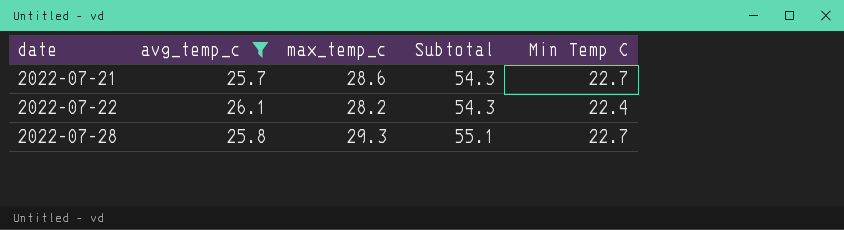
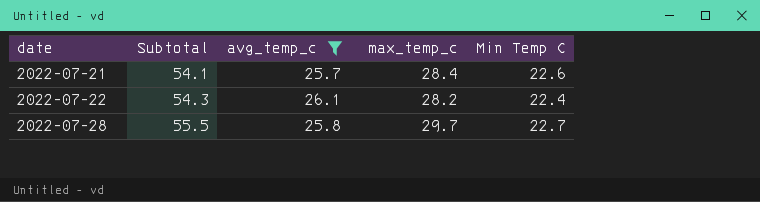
column Subtotal | position: 4 -> 2
2022-07-21 | Subtotal: 54.3 -> 54.1
2022-07-21 | max_temp_c: 28.6 -> 28.4
2022-07-21 | Min Temp C: 22.7 -> 22.6
2022-07-28 | Subtotal: 55.1 -> 55.5
2022-07-28 | max_temp_c: 29.3 -> 29.7

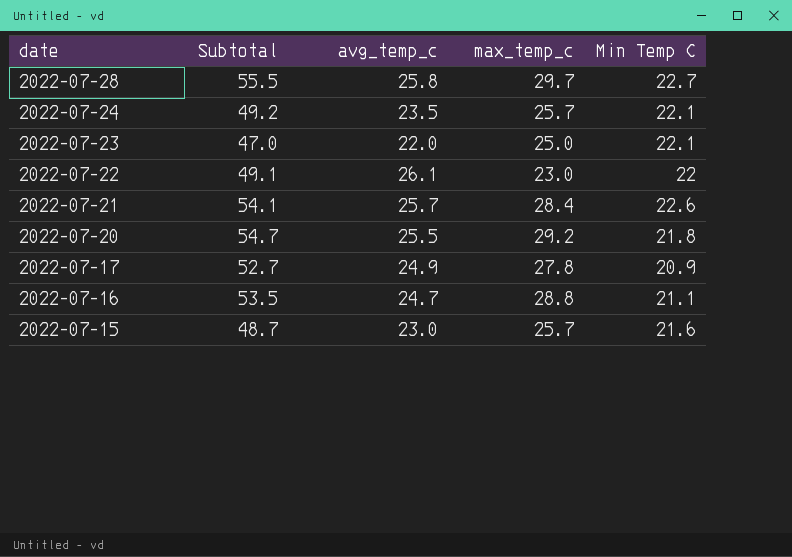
filter: avg_temp_c >= 25.7 -> none
row order: date ascending -> date descending
2022-07-22 | Subtotal: 54.3 -> 49.1
2022-07-22 | max_temp_c: 28.2 -> 23.0
2022-07-22 | Min Temp C: 22.4 -> 22

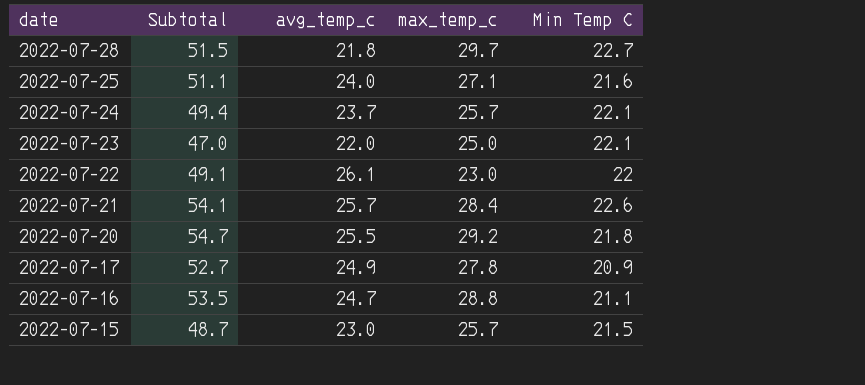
2022-07-28 | Subtotal: 55.5 -> 51.5
2022-07-28 | avg_temp_c: 25.8 -> 21.8
row 2022-07-25: none -> 51.1 | 24.0 | 27.1 | 21.6
2022-07-24 | Subtotal: 49.2 -> 49.4
2022-07-24 | avg_temp_c: 23.5 -> 23.7
2022-07-15 | Min Temp C: 21.6 -> 21.5

